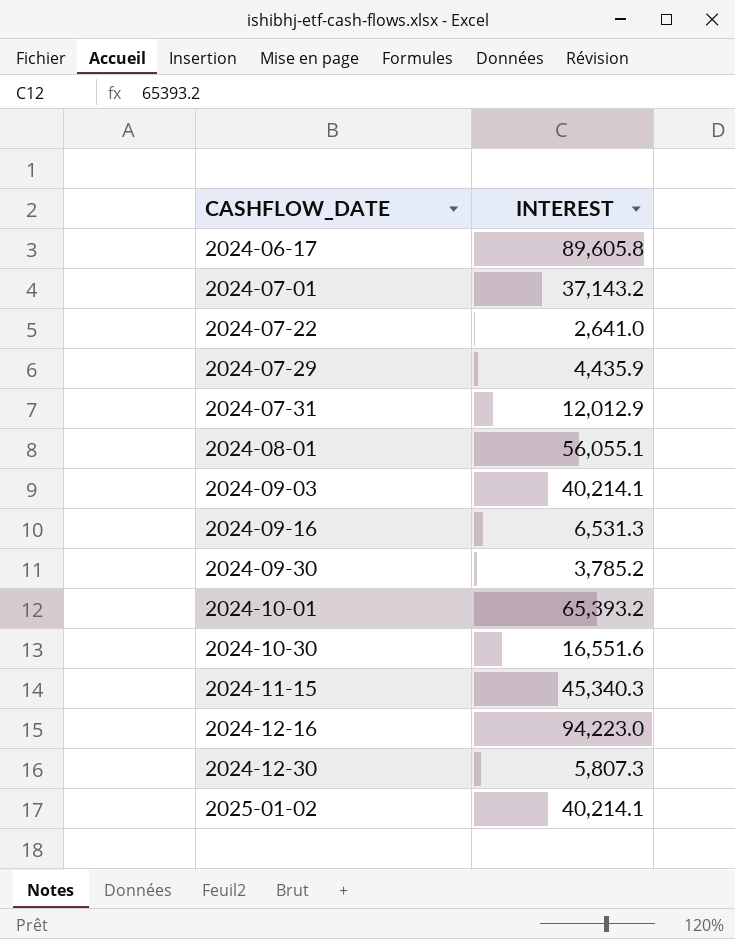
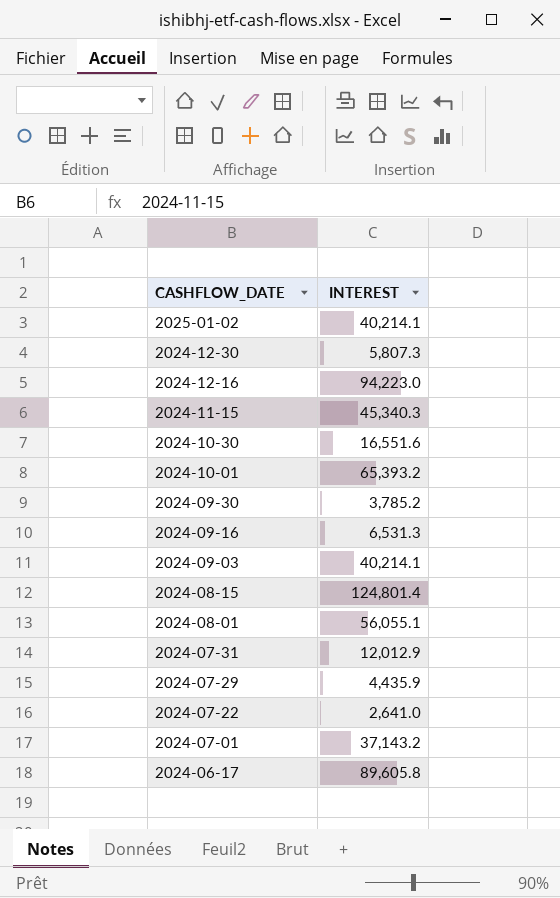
row order: CASHFLOW_DATE ascending -> CASHFLOW_DATE descending
row 2024-08-15: none -> 124,801.4

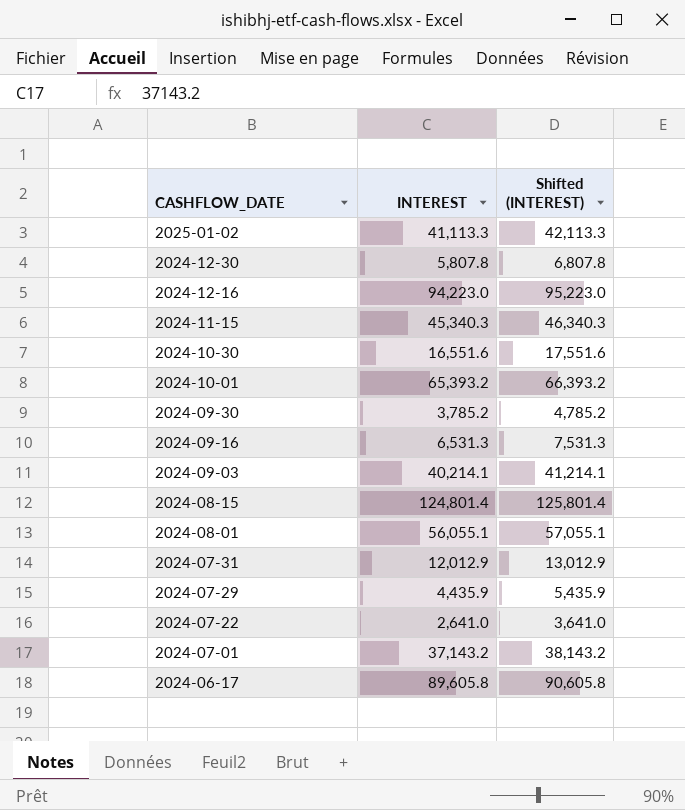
column Shifted (INTEREST) | formula: none -> [INTEREST] + 1000
2025-01-02 | INTEREST: 40,214.1 -> 41,113.3
2024-12-30 | INTEREST: 5,807.3 -> 5,807.8

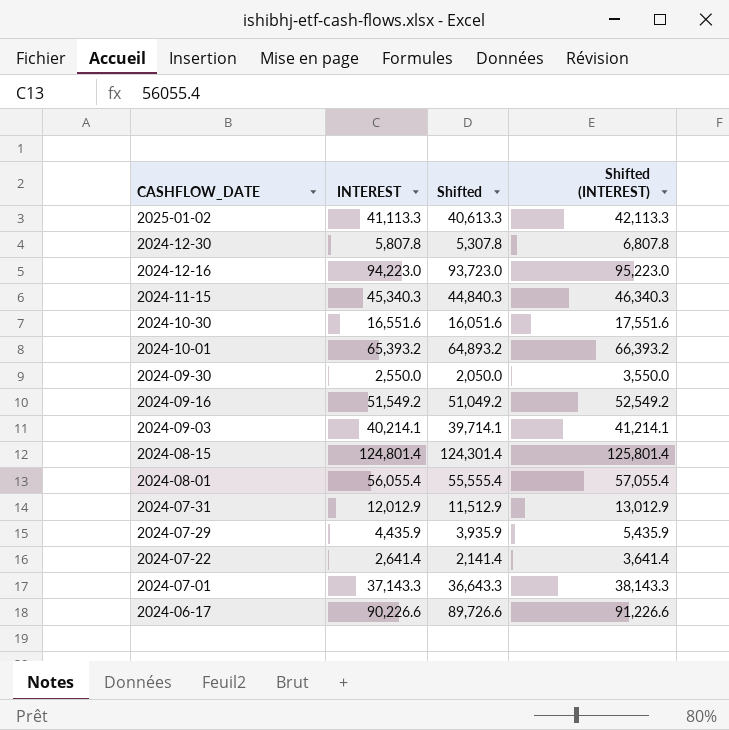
column Shifted | formula: none -> [INTEREST] - 500
2024-09-30 | INTEREST: 3,785.2 -> 2,550.0
2024-09-30 | Shifted (INTEREST): 4,785.2 -> 3,550.0
2024-09-16 | INTEREST: 6,531.3 -> 51,549.2
2024-09-16 | Shifted (INTEREST): 7,531.3 -> 52,549.2
2024-08-01 | INTEREST: 56,055.1 -> 56,055.4
2024-08-01 | Shifted (INTEREST): 57,055.1 -> 57,055.4
2024-07-22 | INTEREST: 2,641.0 -> 2,641.4
2024-07-22 | Shifted (INTEREST): 3,641.0 -> 3,641.4
2024-07-01 | INTEREST: 37,143.2 -> 37,143.3
2024-07-01 | Shifted (INTEREST): 38,143.2 -> 38,143.3
2024-06-17 | INTEREST: 89,605.8 -> 90,226.6
2024-06-17 | Shifted (INTEREST): 90,605.8 -> 91,226.6

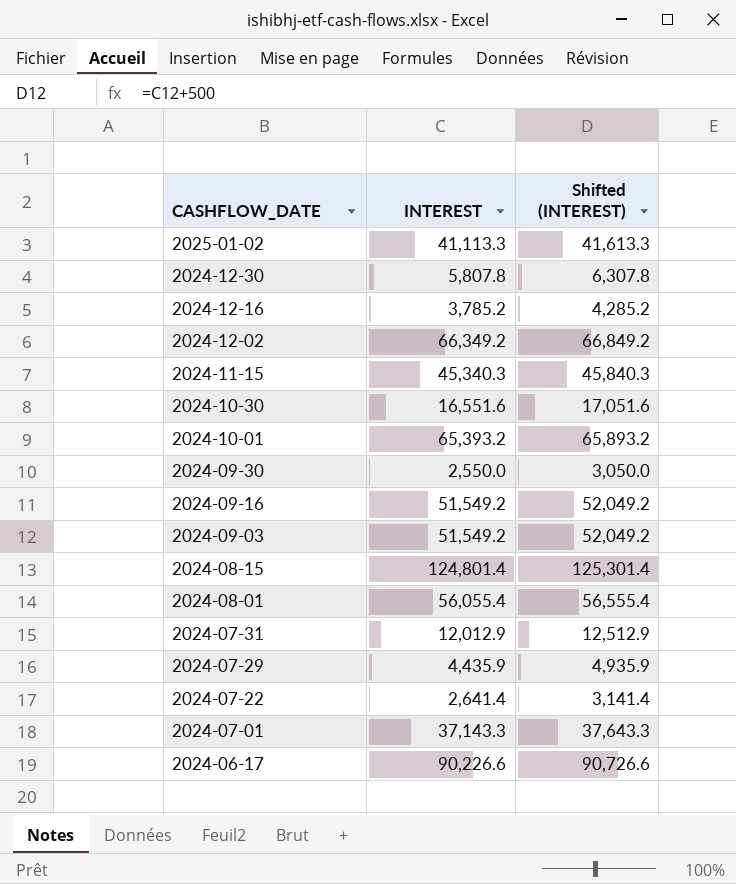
column Shifted | formula: [INTEREST] - 500 -> none
column Shifted (INTEREST) | formula: [INTEREST] + 1000 -> [INTEREST] + 500
2024-12-16 | INTEREST: 94,223.0 -> 3,785.2
row 2024-12-02: none -> 66,349.2 | 66,849.2
2024-09-03 | INTEREST: 40,214.1 -> 51,549.2

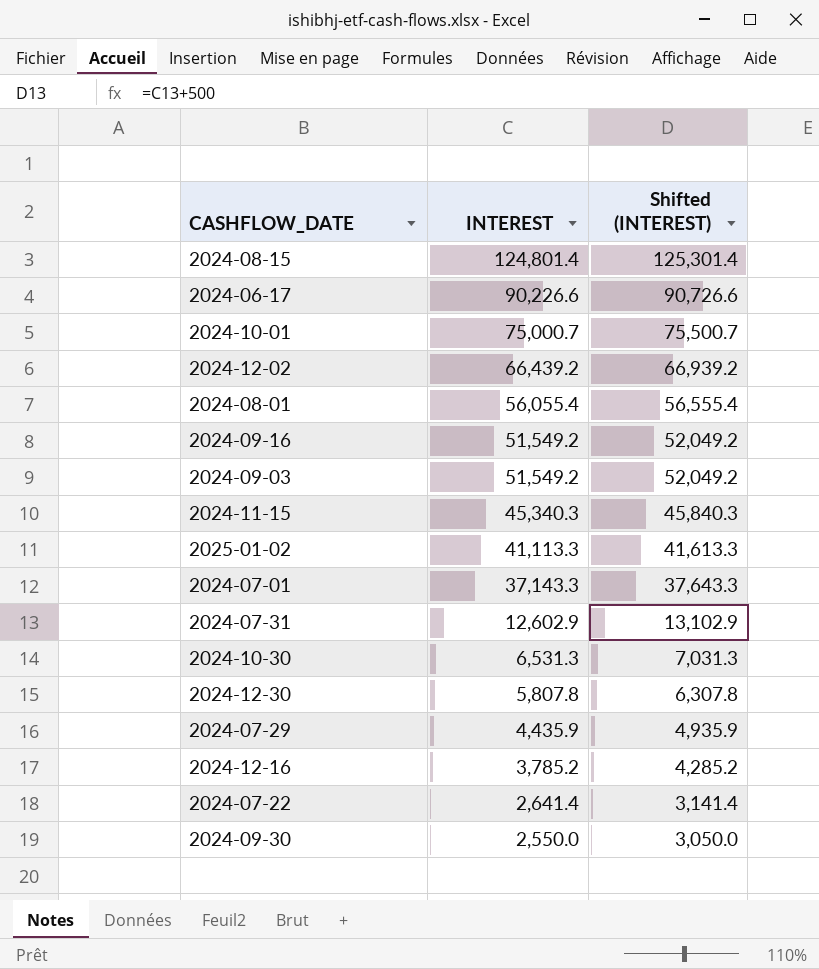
row order: CASHFLOW_DATE descending -> INTEREST descending
2024-10-01 | INTEREST: 65,393.2 -> 75,000.7
2024-10-01 | Shifted (INTEREST): 65,893.2 -> 75,500.7
2024-12-02 | INTEREST: 66,349.2 -> 66,439.2
2024-12-02 | Shifted (INTEREST): 66,849.2 -> 66,939.2
2024-07-31 | INTEREST: 12,012.9 -> 12,602.9
2024-07-31 | Shifted (INTEREST): 12,512.9 -> 13,102.9
2024-10-30 | INTEREST: 16,551.6 -> 6,531.3
2024-10-30 | Shifted (INTEREST): 17,051.6 -> 7,031.3

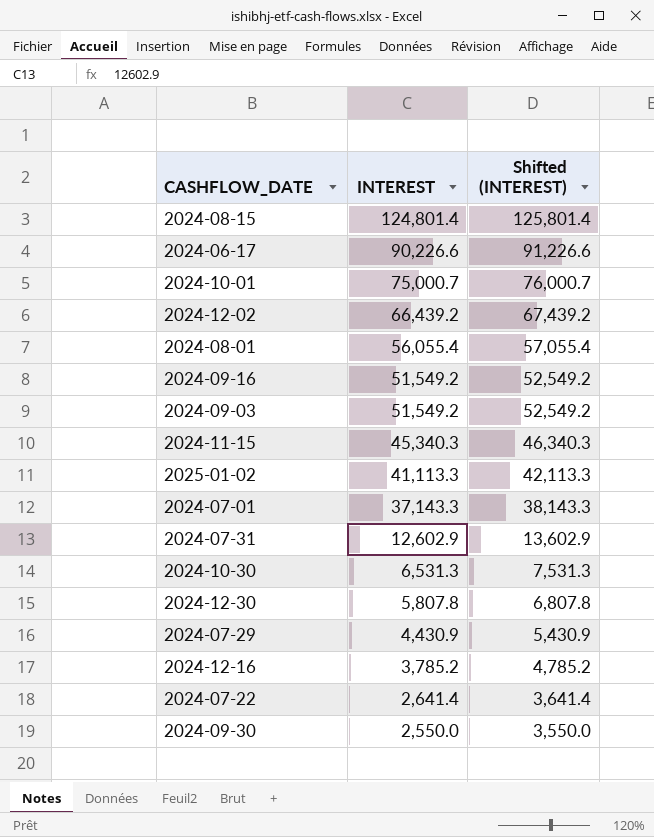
column Shifted (INTEREST) | formula: [INTEREST] + 500 -> [INTEREST] + 1000
2024-07-29 | INTEREST: 4,435.9 -> 4,430.9

